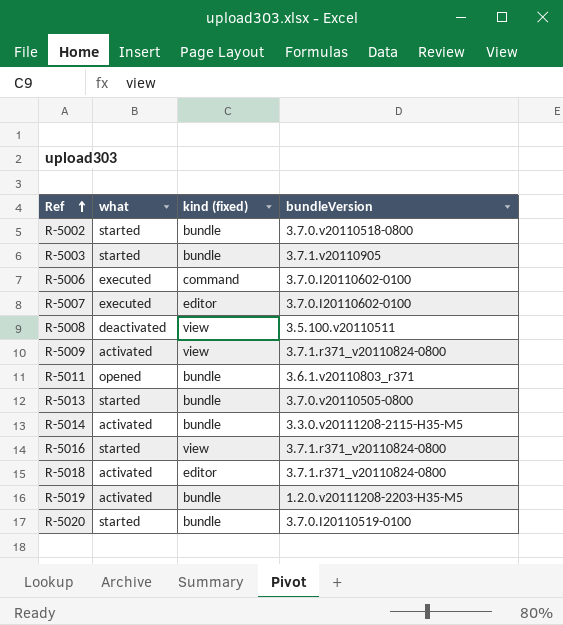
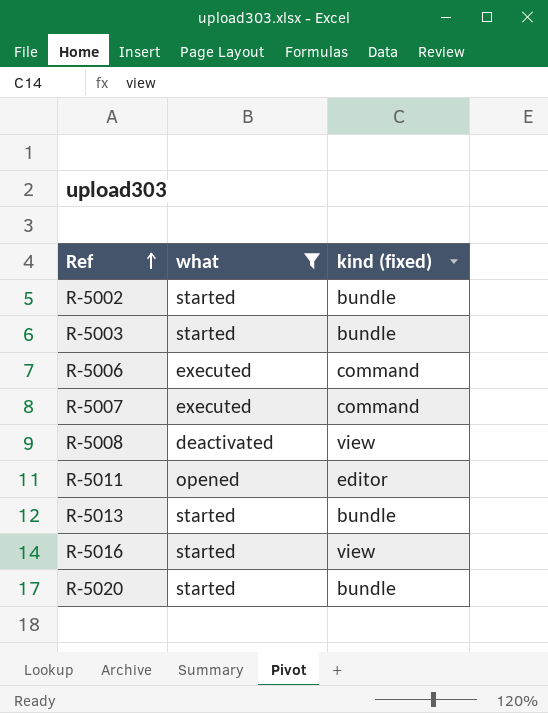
filter: none -> what != activated
column bundleVersion | position: 4 -> none
R-5007 | kind (fixed): editor -> command
R-5011 | kind (fixed): bundle -> editor

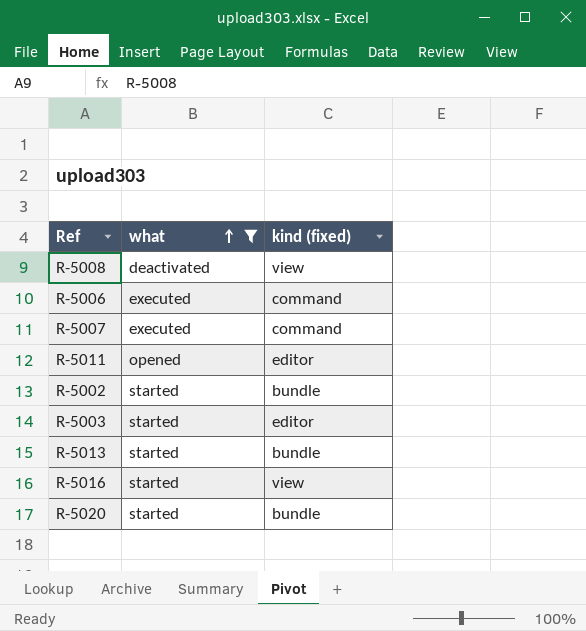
row order: Ref ascending -> what ascending
R-5003 | kind (fixed): bundle -> editor

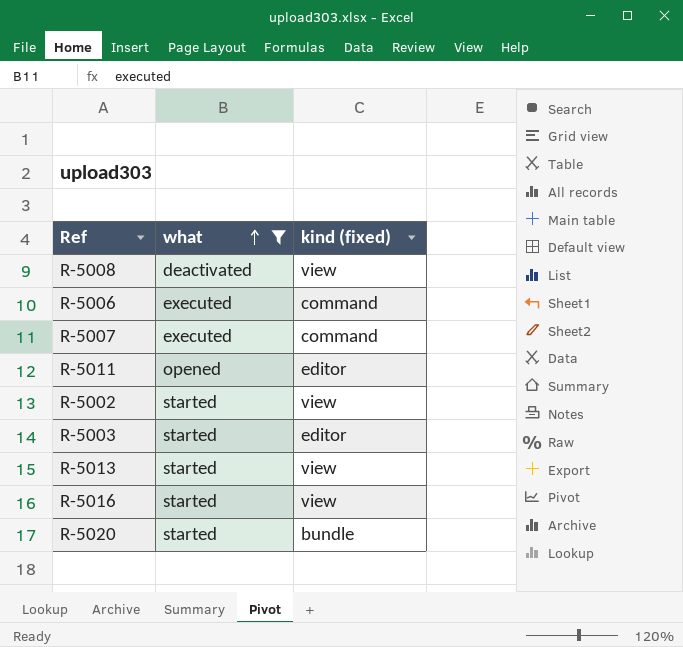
R-5002 | kind (fixed): bundle -> view
R-5013 | kind (fixed): bundle -> view

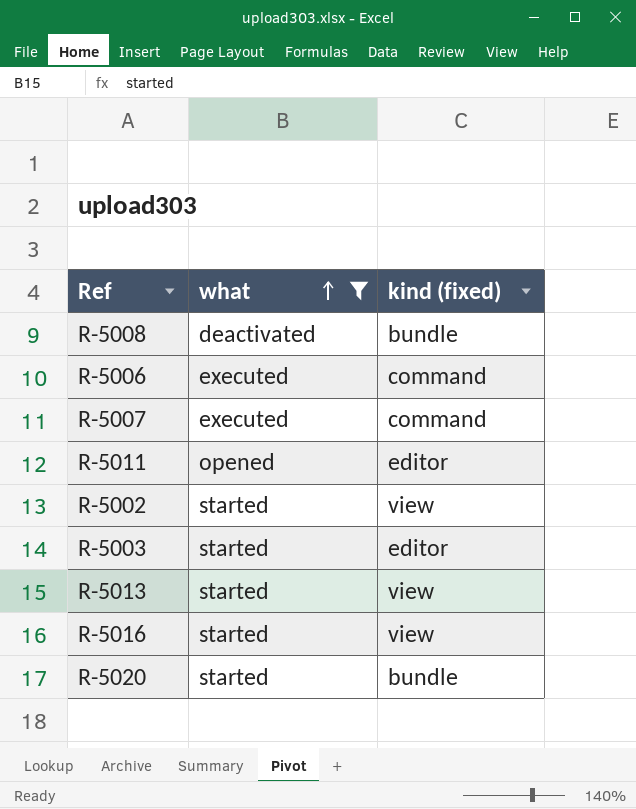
R-5008 | kind (fixed): view -> bundle

